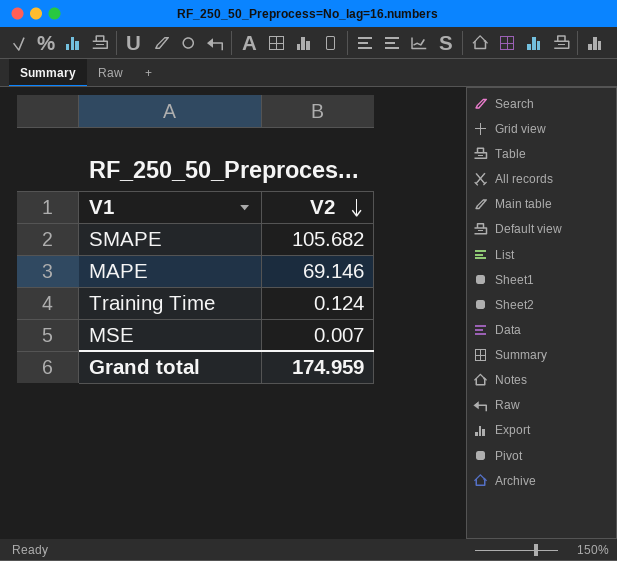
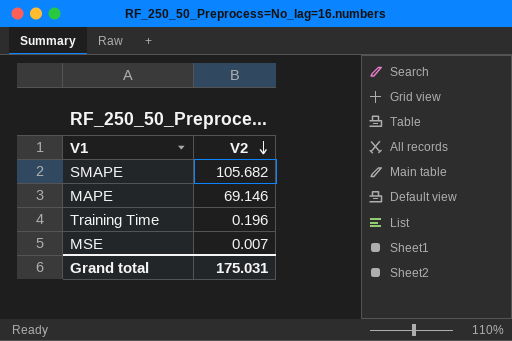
Training Time | V2: 0.124 -> 0.196
Grand total | V2: 174.959 -> 175.031

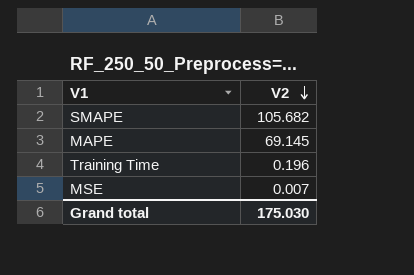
MAPE | V2: 69.146 -> 69.145
Grand total | V2: 175.031 -> 175.030

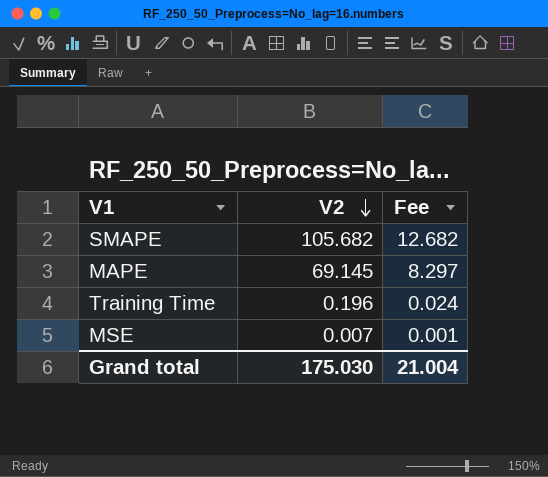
column Fee | formula: none -> [V2] * 0.12

